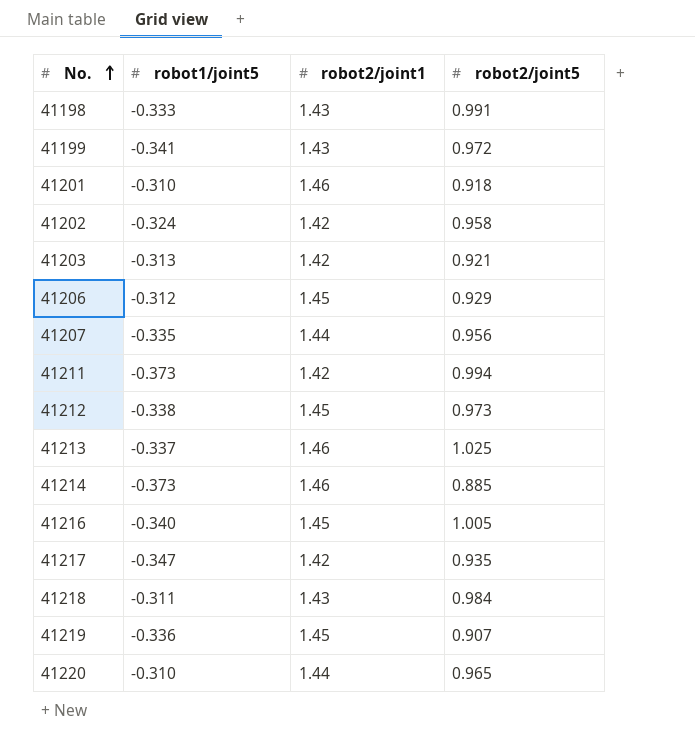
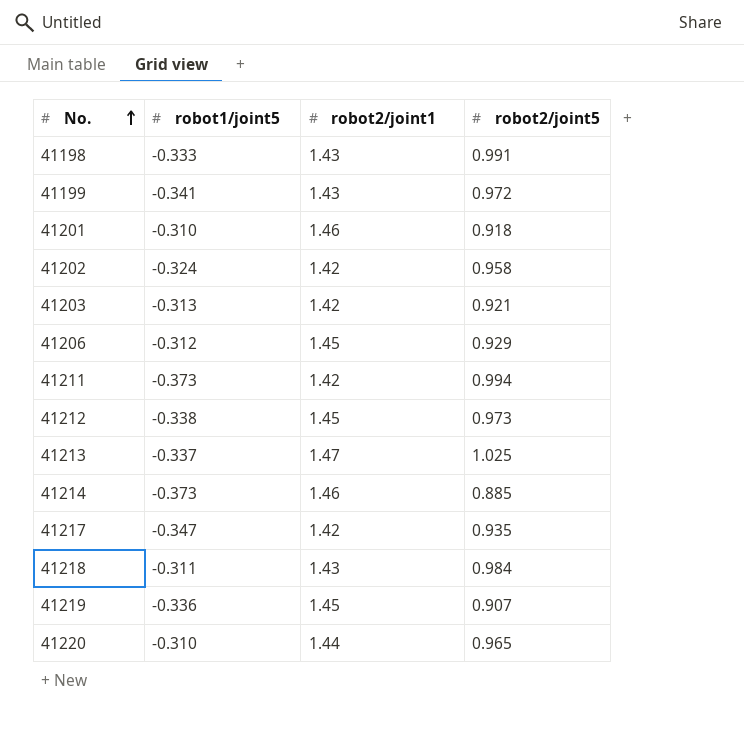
row 41207: -0.335 | 1.44 | 0.956 -> none
row 41216: -0.340 | 1.45 | 1.005 -> none
41213 | robot2/joint1: 1.46 -> 1.47

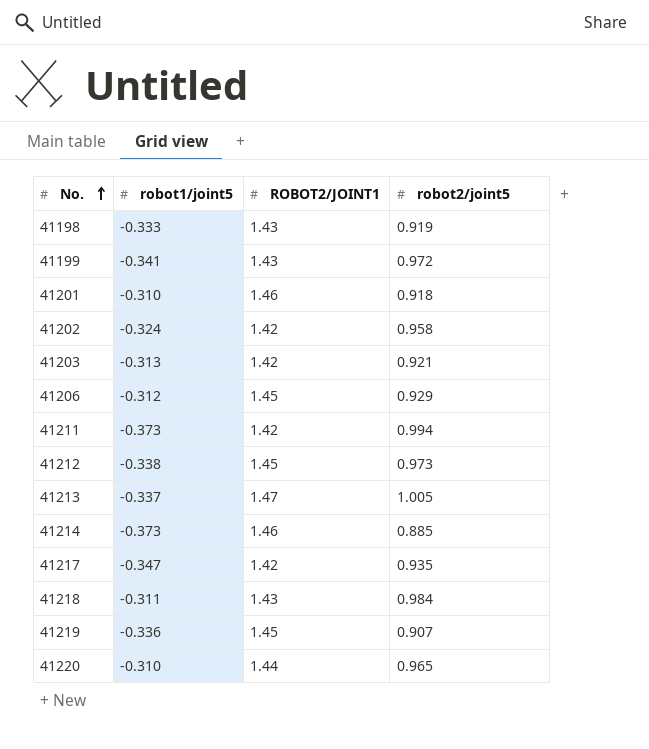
column name: robot2/joint1 -> ROBOT2/JOINT1
41198 | robot2/joint5: 0.991 -> 0.919
41213 | robot2/joint5: 1.025 -> 1.005

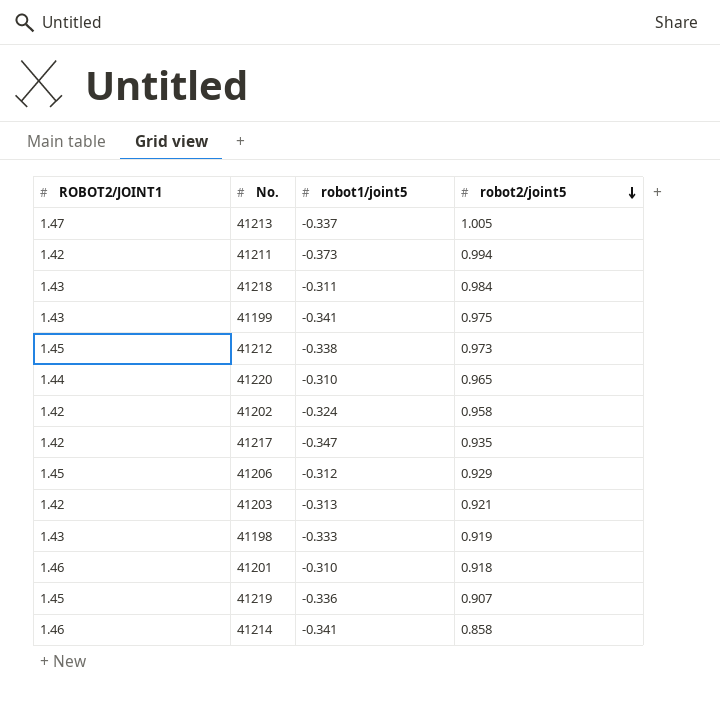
row order: No. ascending -> robot2/joint5 descending
column ROBOT2/JOINT1 | position: 3 -> 1
41199 | robot2/joint5: 0.972 -> 0.975
41214 | robot1/joint5: -0.373 -> -0.341
41214 | robot2/joint5: 0.885 -> 0.858

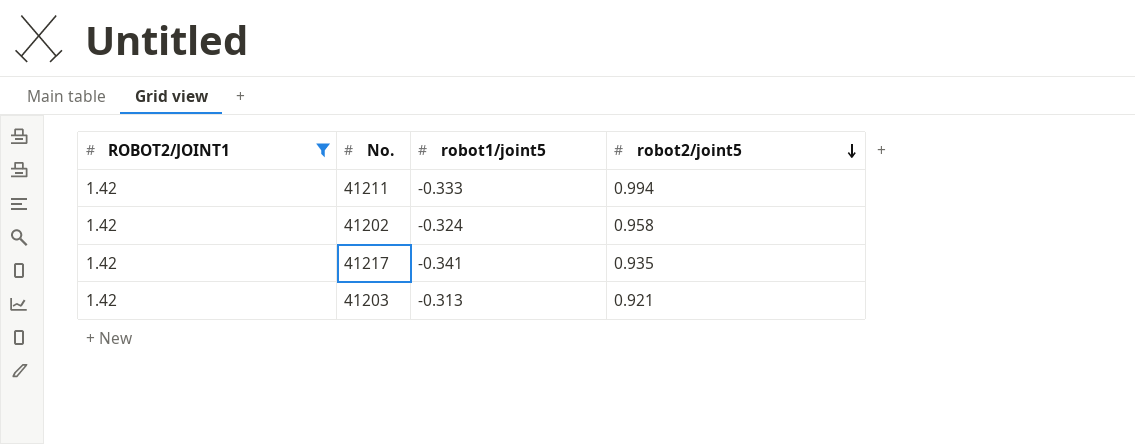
filter: none -> ROBOT2/JOINT1 = 1.42
41211 | robot1/joint5: -0.373 -> -0.333
41217 | robot1/joint5: -0.347 -> -0.341

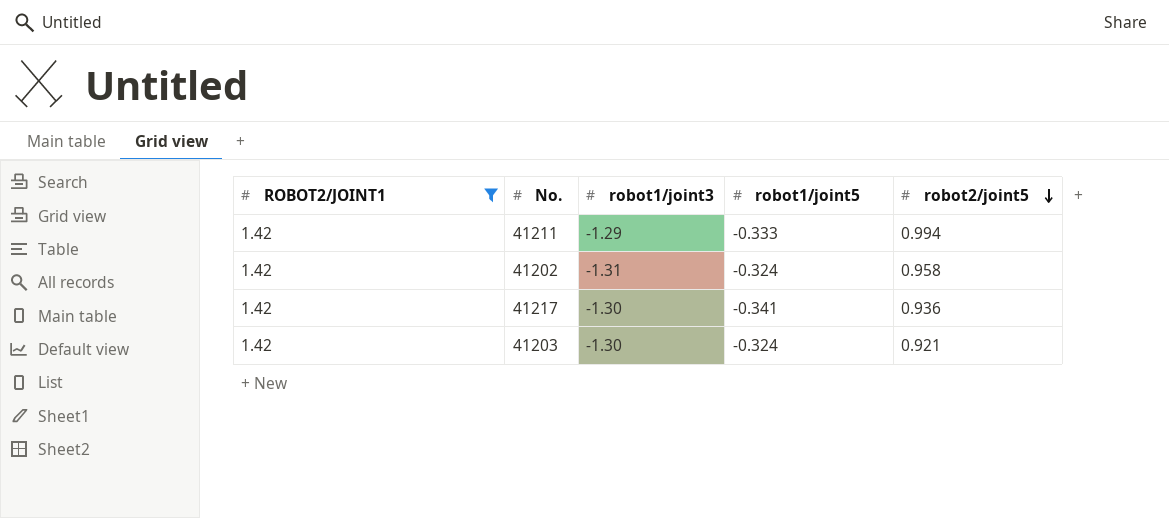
column robot1/joint3 | position: none -> 3
41217 | robot2/joint5: 0.935 -> 0.936
41203 | robot1/joint5: -0.313 -> -0.324

